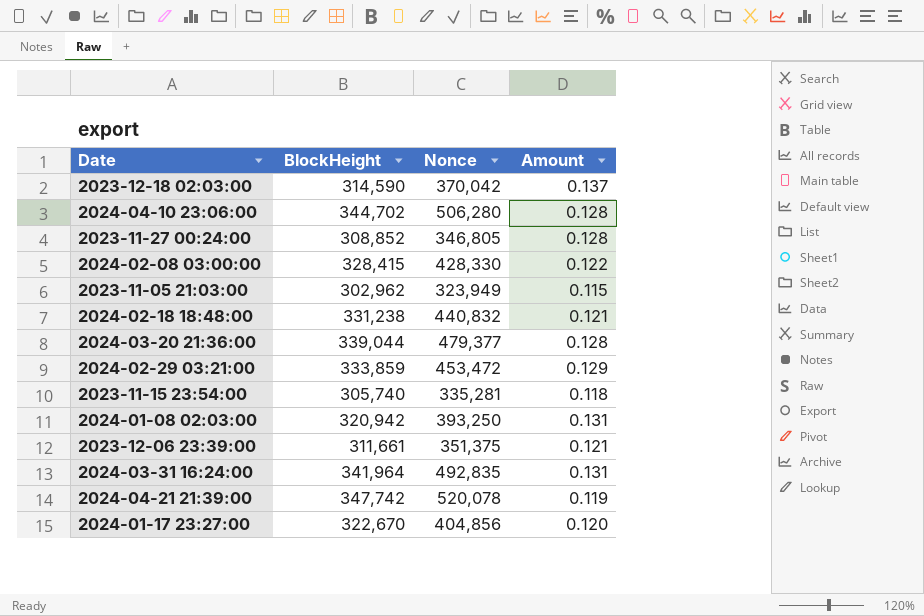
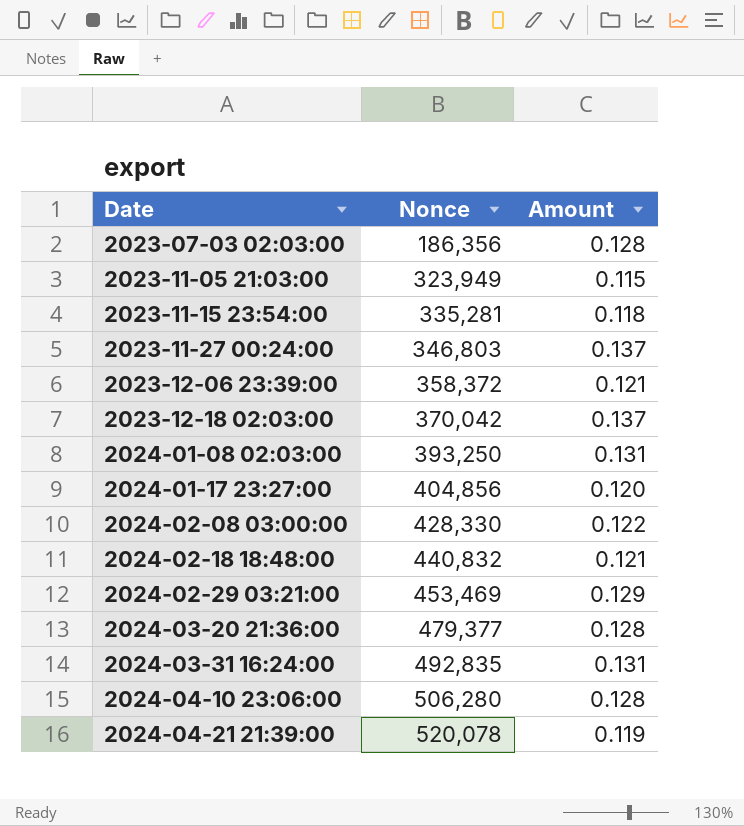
row order: none -> Date ascending
column BlockHeight | position: 2 -> none
row 2023-07-03 02:03:00: none -> 186,356 | 0.128
2023-11-27 00:24:00 | Nonce: 346,805 -> 346,803
2023-11-27 00:24:00 | Amount: 0.128 -> 0.137
2023-12-06 23:39:00 | Nonce: 351,375 -> 358,372
2024-02-29 03:21:00 | Nonce: 453,472 -> 453,469

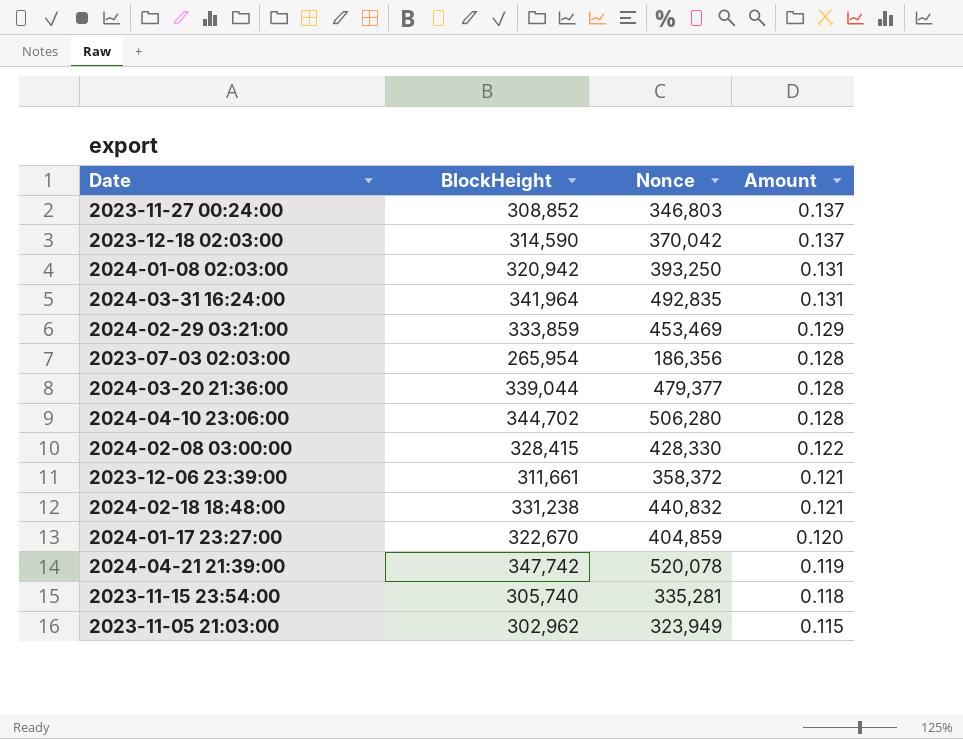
row order: Date ascending -> Amount descending
column BlockHeight | position: none -> 2
2024-01-17 23:27:00 | Nonce: 404,856 -> 404,859

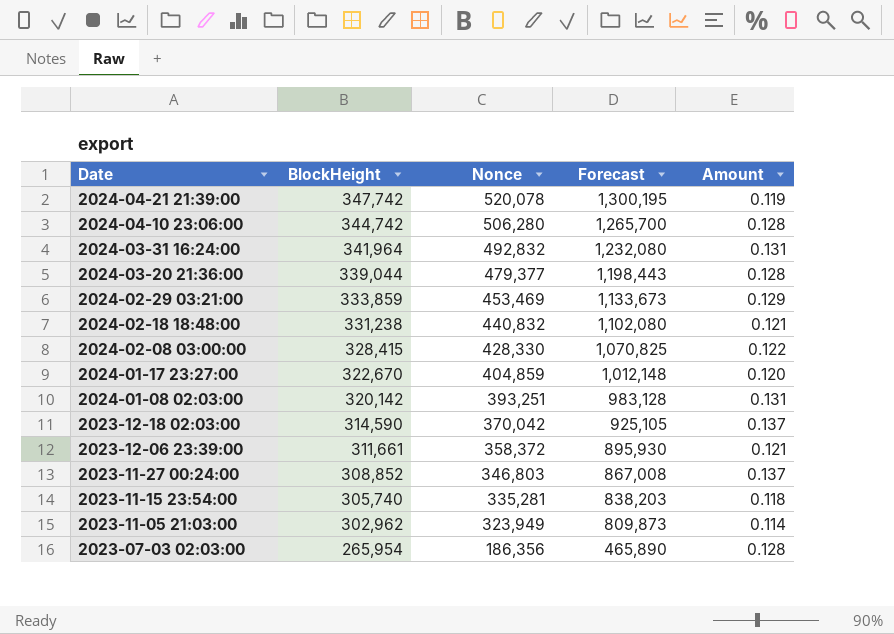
row order: Amount descending -> Date descending
column Forecast | formula: none -> [Nonce] * 2.5
2024-04-10 23:06:00 | BlockHeight: 344,702 -> 344,742
2024-03-31 16:24:00 | Nonce: 492,835 -> 492,832
2024-01-08 02:03:00 | BlockHeight: 320,942 -> 320,142
2024-01-08 02:03:00 | Nonce: 393,250 -> 393,251
2023-11-05 21:03:00 | Amount: 0.115 -> 0.114

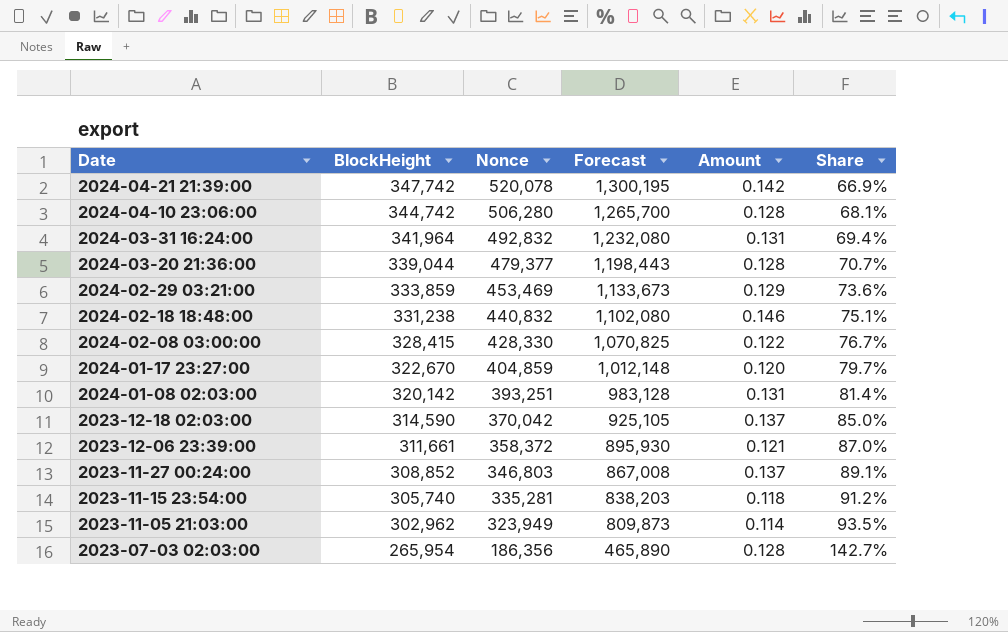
column Share | formula: none -> [BlockHeight] / [Nonce]
2024-04-21 21:39:00 | Amount: 0.119 -> 0.142
2024-02-18 18:48:00 | Amount: 0.121 -> 0.146

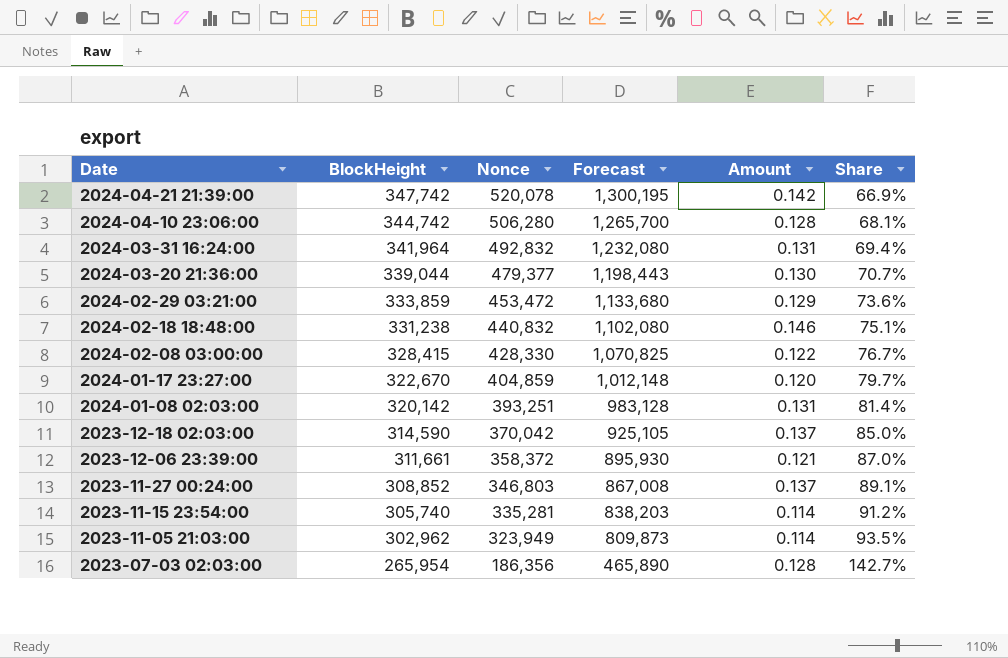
2024-03-20 21:36:00 | Amount: 0.128 -> 0.130
2024-02-29 03:21:00 | Nonce: 453,469 -> 453,472
2024-02-29 03:21:00 | Forecast: 1,133,673 -> 1,133,680
2023-11-15 23:54:00 | Amount: 0.118 -> 0.114

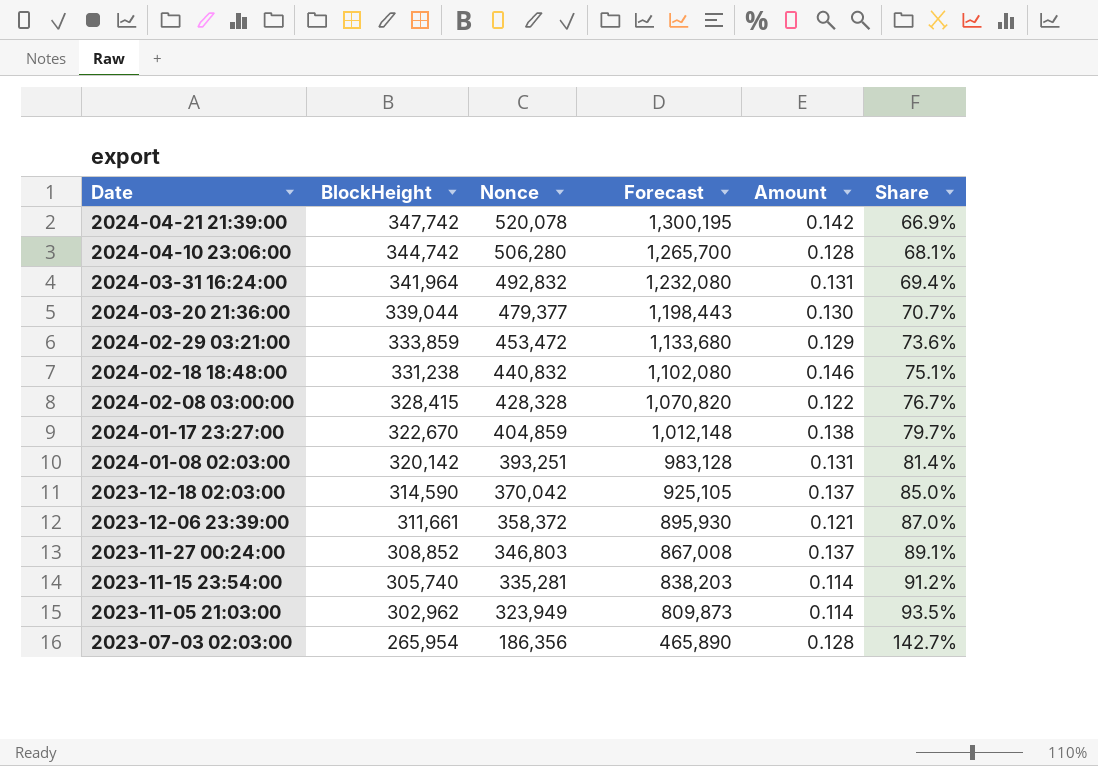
2024-02-08 03:00:00 | Nonce: 428,330 -> 428,328
2024-02-08 03:00:00 | Forecast: 1,070,825 -> 1,070,820
2024-01-17 23:27:00 | Amount: 0.120 -> 0.138

